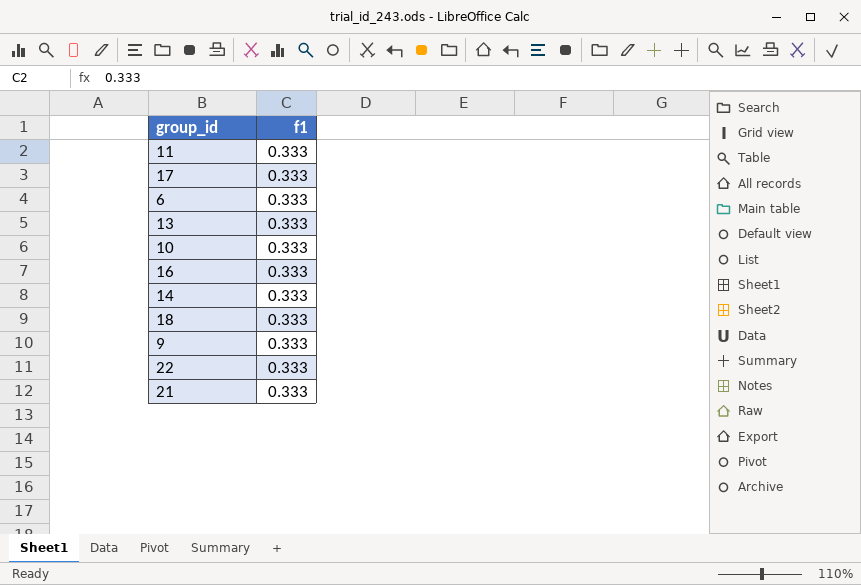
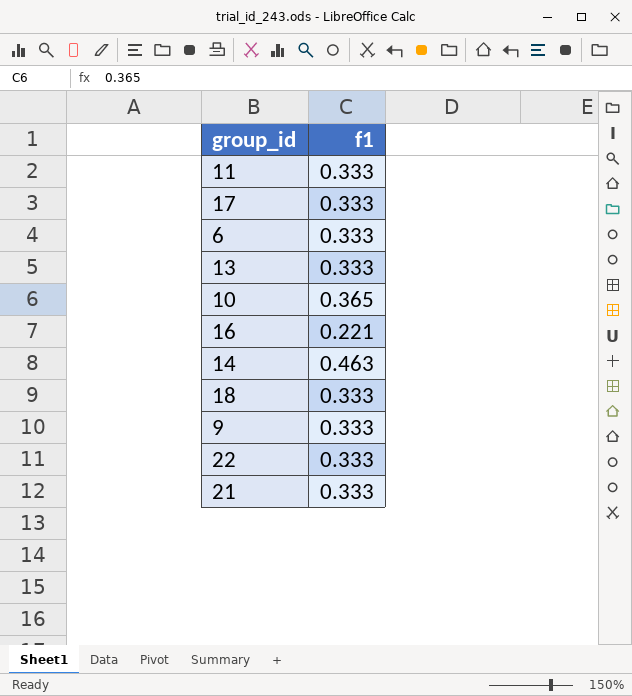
10 | f1: 0.333 -> 0.365
16 | f1: 0.333 -> 0.221
14 | f1: 0.333 -> 0.463

